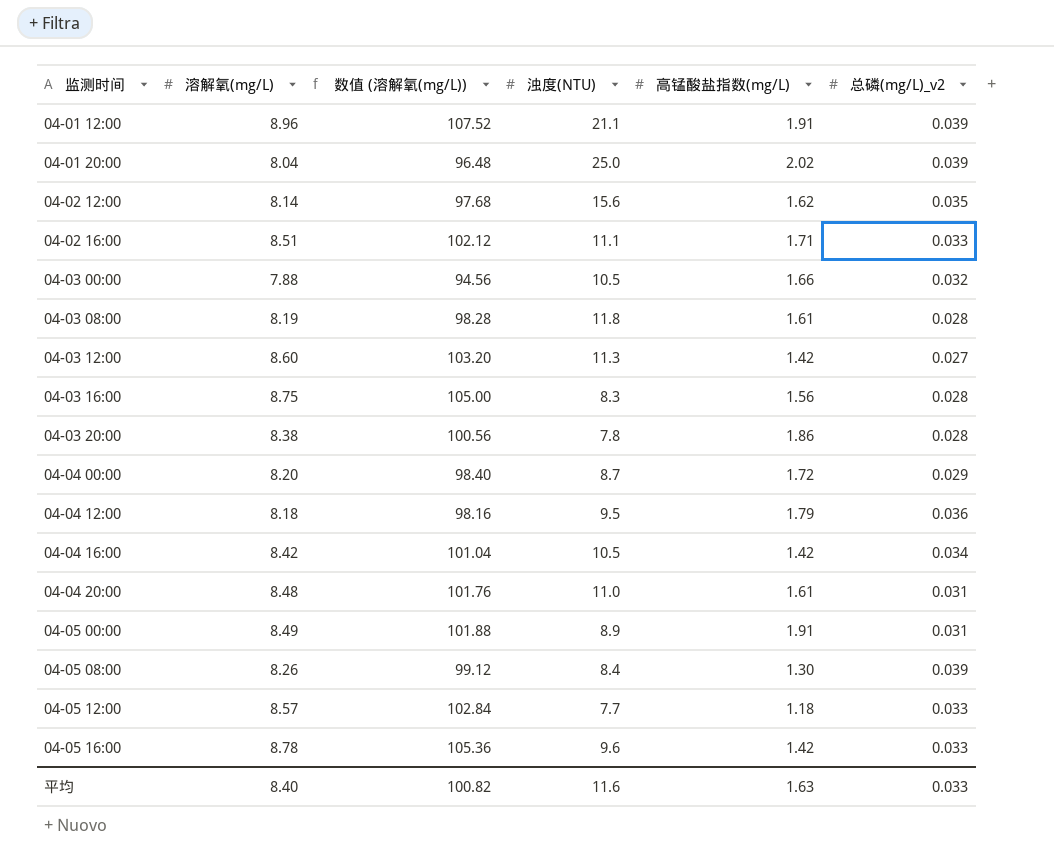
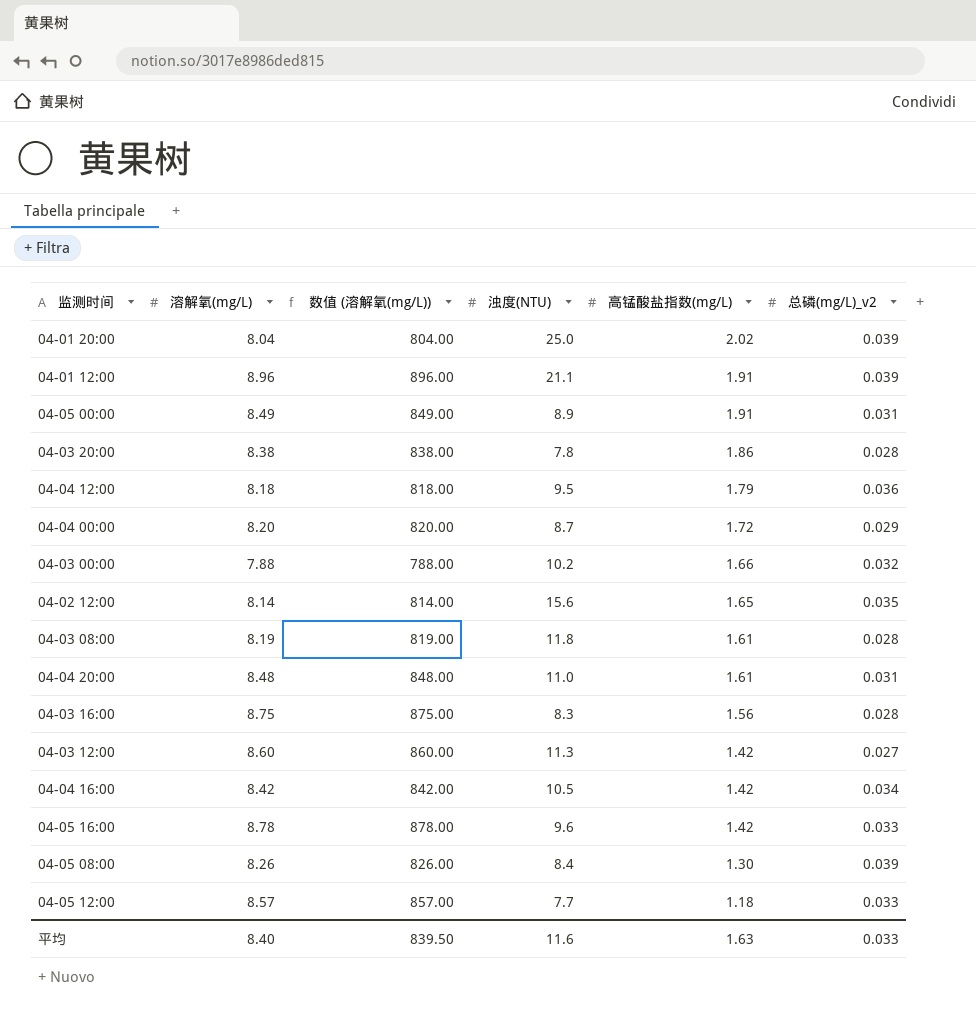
row order: 监测时间 ascending -> 高锰酸盐指数(mg/L) descending
column 数值 (溶解氧(mg/L)) | formula: [溶解氧(mg/L)] * 12 -> [溶解氧(mg/L)] * 100
row 04-02 16:00: 8.51 | 102.12 | 11.1 | 1.71 | 0.033 -> none
04-03 00:00 | 浊度(NTU): 10.5 -> 10.2
04-02 12:00 | 高锰酸盐指数(mg/L): 1.62 -> 1.65
平均 | 数值 (溶解氧(mg/L)): 100.82 -> 839.50

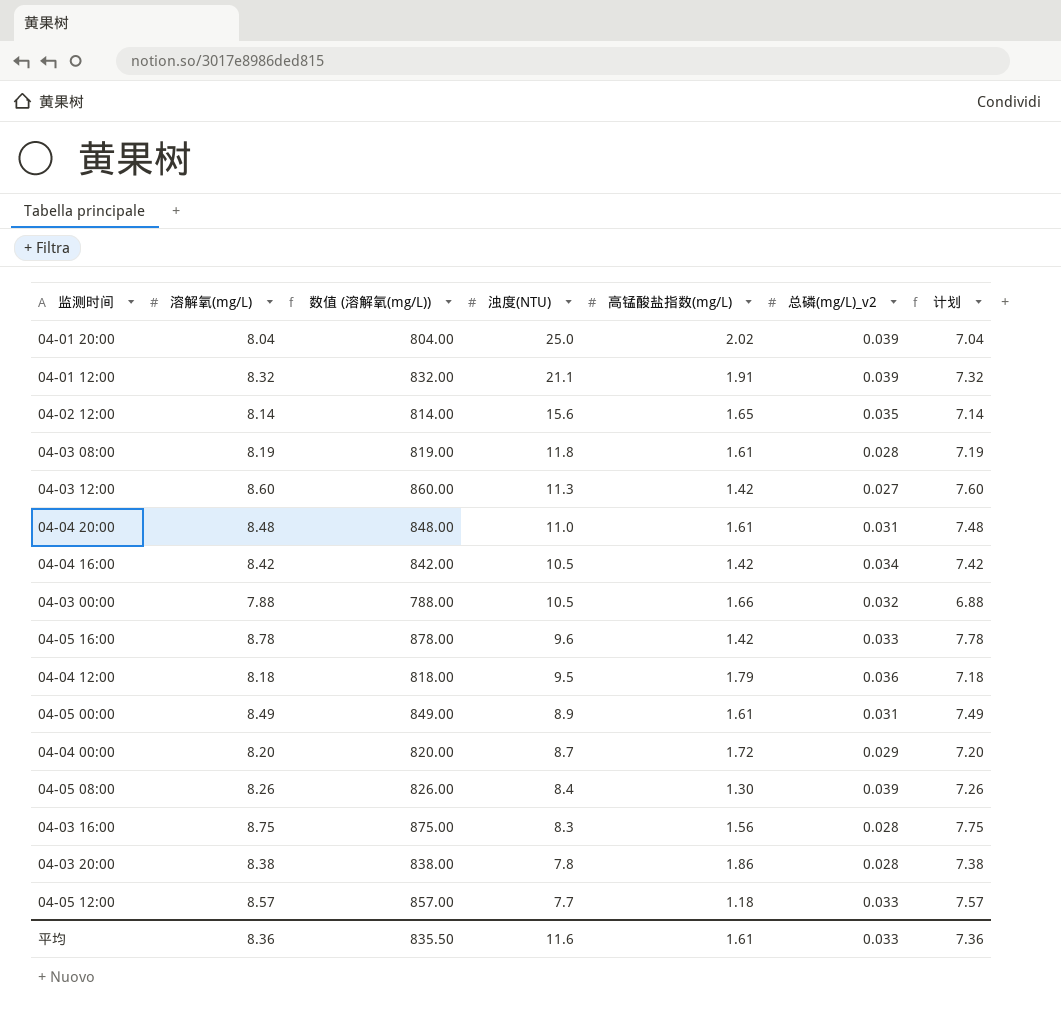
row order: 高锰酸盐指数(mg/L) descending -> 浊度(NTU) descending
column 计划 | formula: none -> [溶解氧(mg/L)] - 1
04-01 12:00 | 溶解氧(mg/L): 8.96 -> 8.32
04-01 12:00 | 数值 (溶解氧(mg/L)): 896.00 -> 832.00
04-03 00:00 | 浊度(NTU): 10.2 -> 10.5
04-05 00:00 | 高锰酸盐指数(mg/L): 1.91 -> 1.61
平均 | 溶解氧(mg/L): 8.40 -> 8.36
平均 | 数值 (溶解氧(mg/L)): 839.50 -> 835.50
平均 | 高锰酸盐指数(mg/L): 1.63 -> 1.61

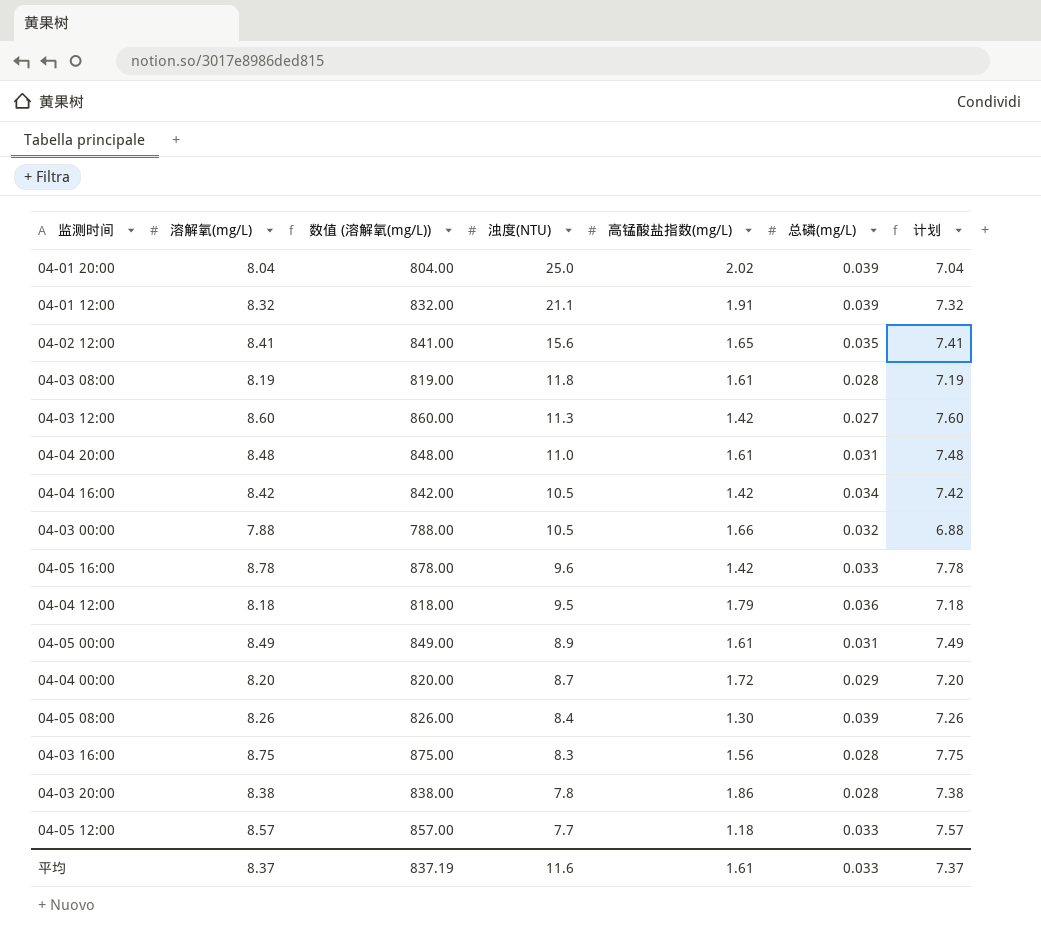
column name: 总磷(mg/L)_v2 -> 总磷(mg/L)
04-02 12:00 | 溶解氧(mg/L): 8.14 -> 8.41
04-02 12:00 | 数值 (溶解氧(mg/L)): 814.00 -> 841.00
04-02 12:00 | 计划: 7.14 -> 7.41
平均 | 溶解氧(mg/L): 8.36 -> 8.37
平均 | 数值 (溶解氧(mg/L)): 835.50 -> 837.19
平均 | 计划: 7.36 -> 7.37

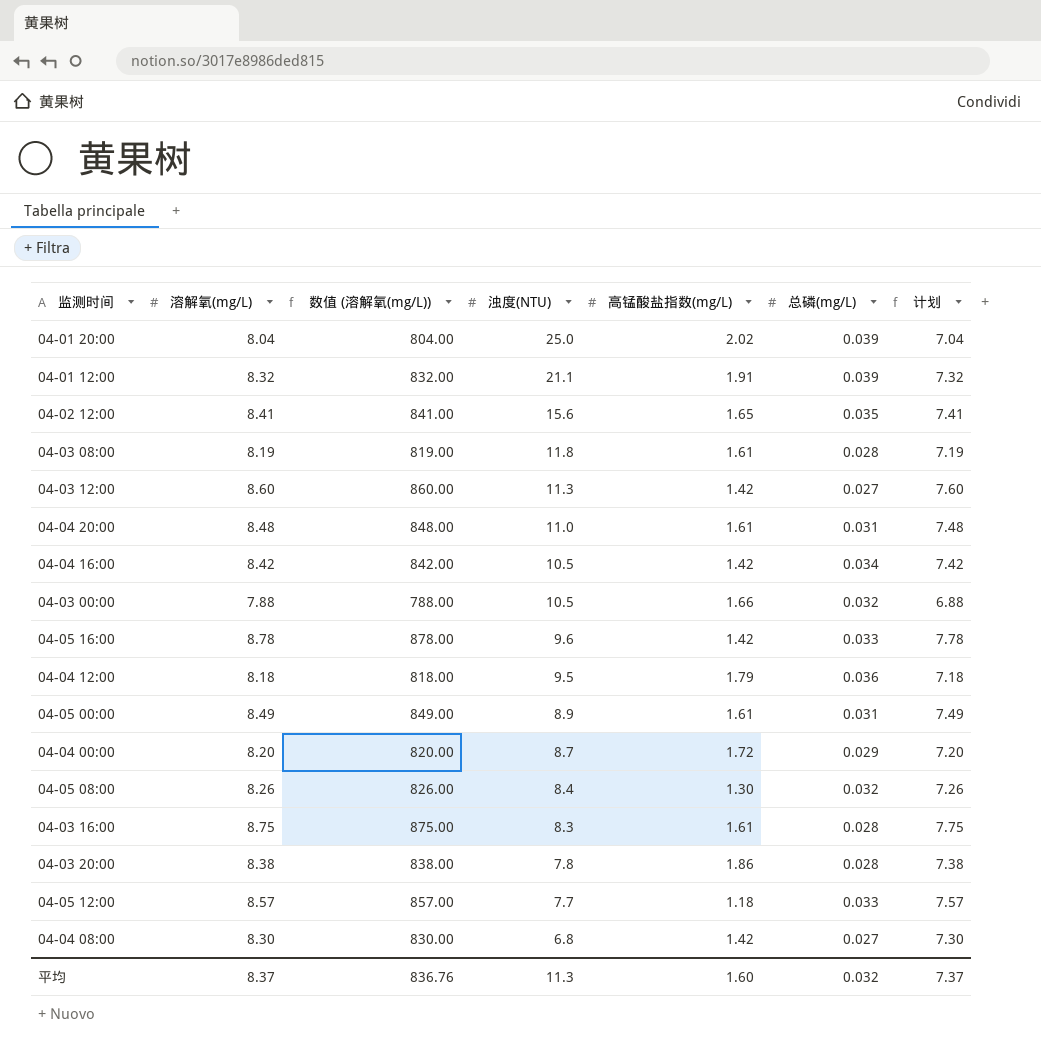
04-05 08:00 | 总磷(mg/L): 0.039 -> 0.032
04-03 16:00 | 高锰酸盐指数(mg/L): 1.56 -> 1.61
row 04-04 08:00: none -> 8.30 | 830.00 | 6.8 | 1.42 | 0.027 | 7.30
平均 | 数值 (溶解氧(mg/L)): 837.19 -> 836.76
平均 | 浊度(NTU): 11.6 -> 11.3
平均 | 高锰酸盐指数(mg/L): 1.61 -> 1.60
平均 | 总磷(mg/L): 0.033 -> 0.032

